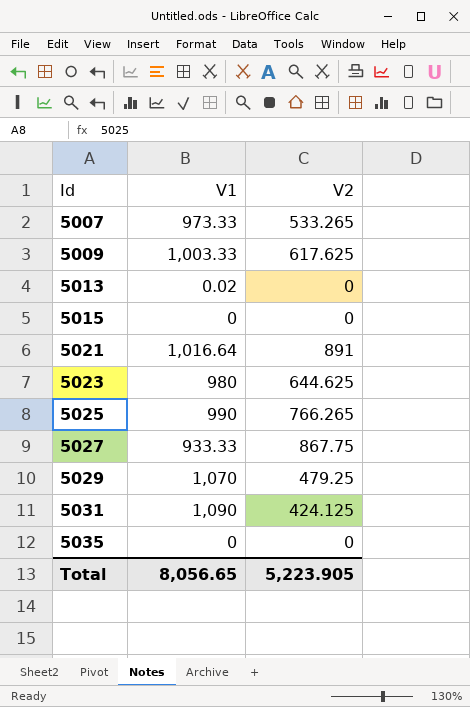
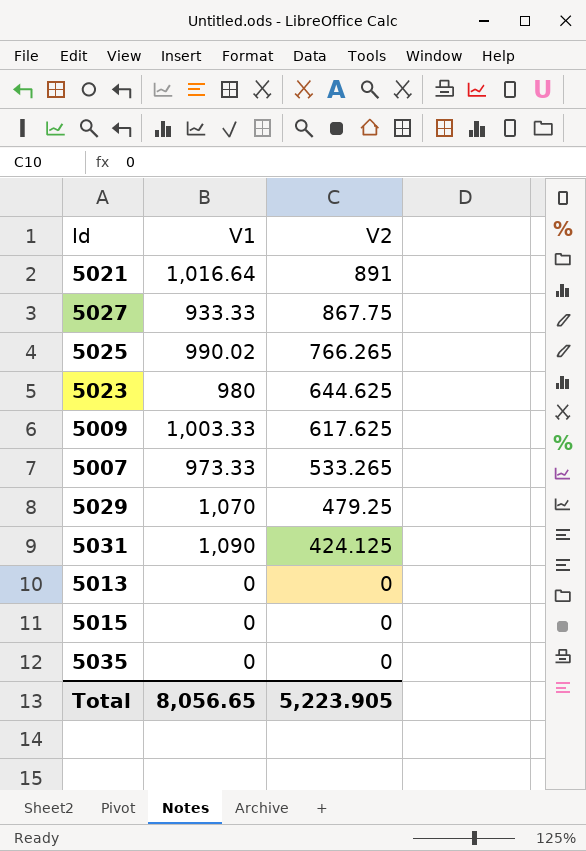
row order: Id ascending -> V2 descending
5025 | V1: 990 -> 990.02
5013 | V1: 0.02 -> 0

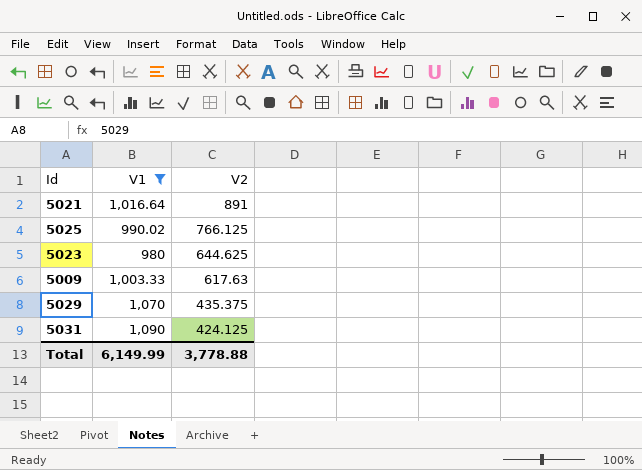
filter: none -> V1 >= 980
5025 | V2: 766.265 -> 766.125
5009 | V2: 617.625 -> 617.63
5029 | V2: 479.25 -> 435.375
Total | V1: 8,056.65 -> 6,149.99
Total | V2: 5,223.905 -> 3,778.88

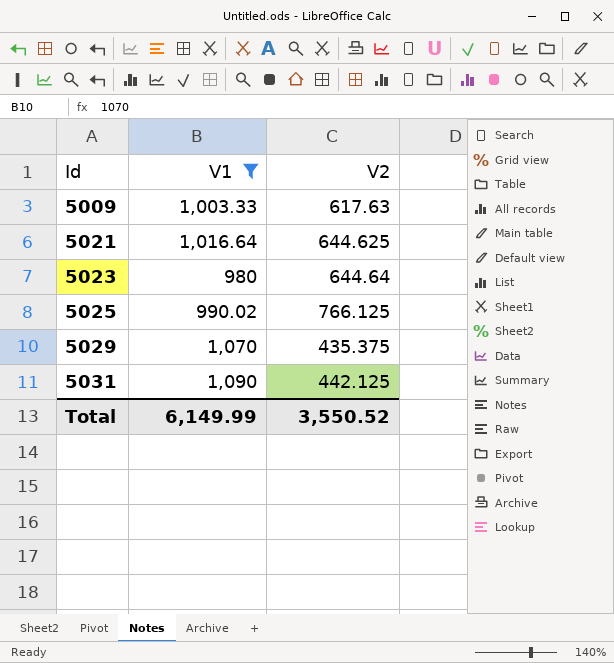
row order: V2 descending -> Id ascending
5021 | V2: 891 -> 644.625
5023 | V2: 644.625 -> 644.64
5031 | V2: 424.125 -> 442.125
Total | V2: 3,778.88 -> 3,550.52

